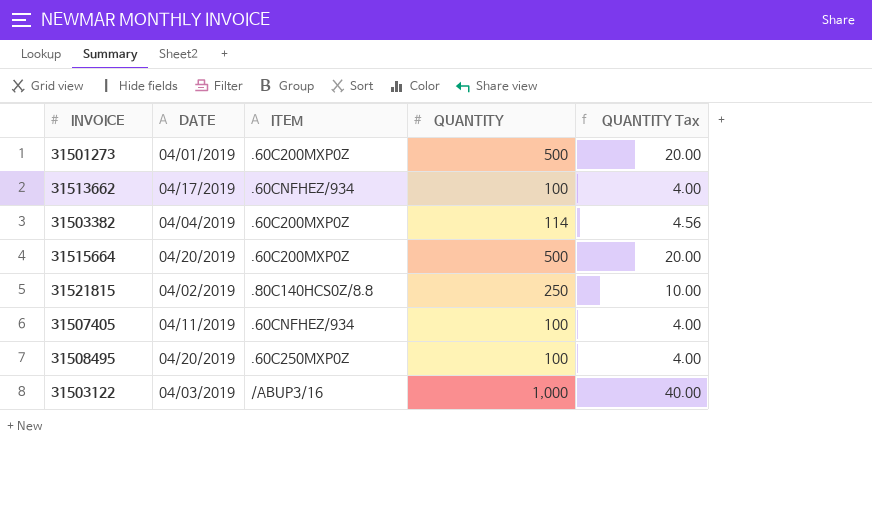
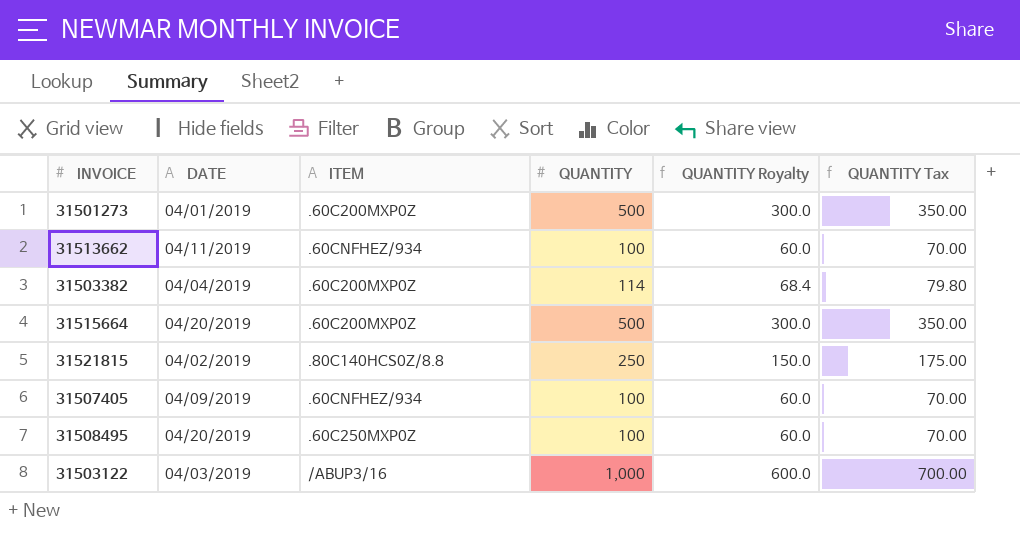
column QUANTITY Royalty | formula: none -> [QUANTITY] * 0.6
column QUANTITY Tax | formula: [QUANTITY] * 0.04 -> [QUANTITY] * 0.7
31513662 | DATE: 04/17/2019 -> 04/11/2019
31507405 | DATE: 04/11/2019 -> 04/09/2019

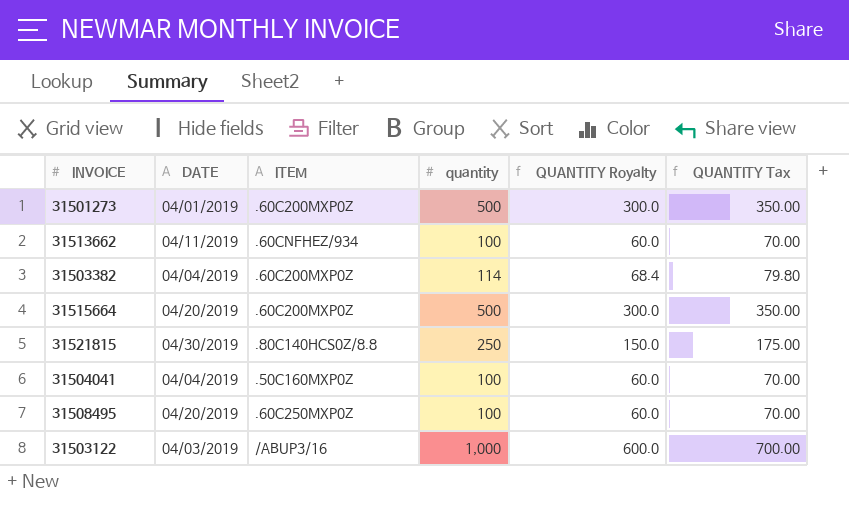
column name: QUANTITY -> quantity
row 31507405: 04/09/2019 | .60CNFHEZ/934 | 100 | 60.0 | 70.00 -> none
31521815 | DATE: 04/02/2019 -> 04/30/2019
row 31504041: none -> 04/04/2019 | .50C160MXP0Z | 100 | 60.0 | 70.00

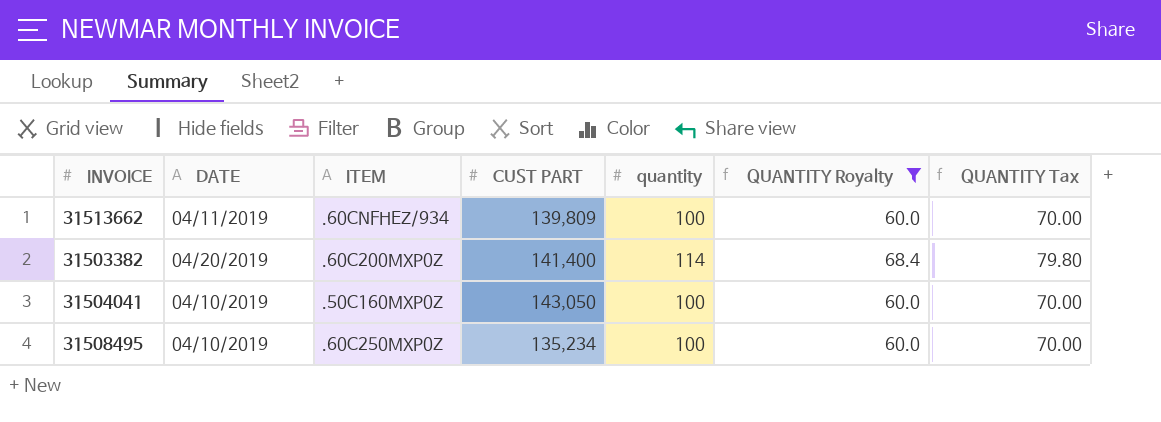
filter: none -> QUANTITY Royalty <= 68.4
column CUST PART | position: none -> 4
31503382 | DATE: 04/04/2019 -> 04/20/2019
31504041 | DATE: 04/04/2019 -> 04/10/2019
31508495 | DATE: 04/20/2019 -> 04/10/2019

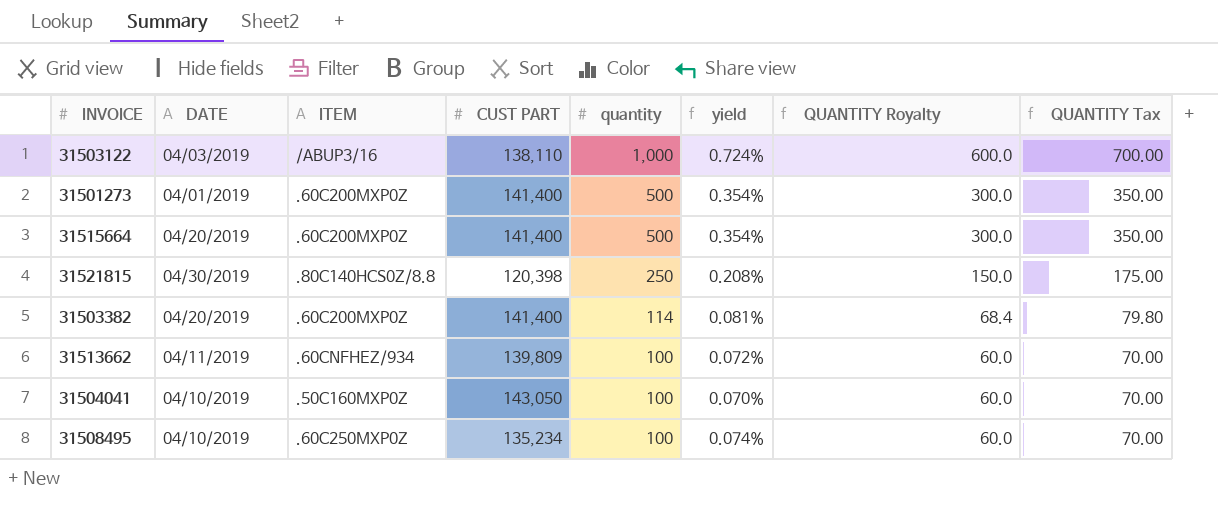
filter: QUANTITY Royalty <= 68.4 -> none
row order: none -> quantity descending
column yield | formula: none -> [quantity] / [CUST PART]

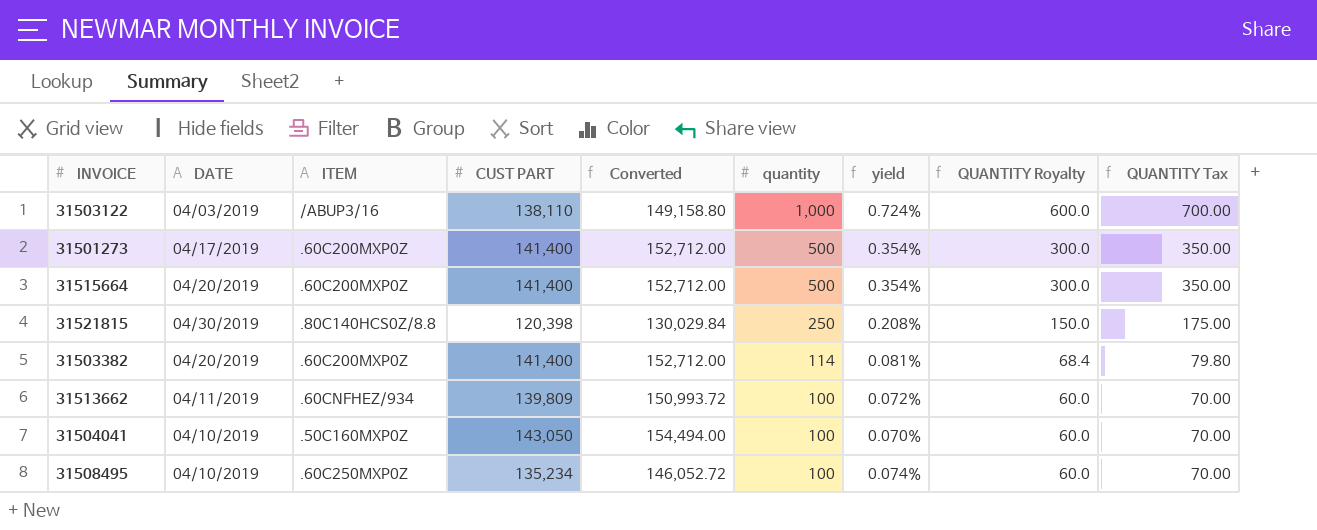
column Converted | formula: none -> [CUST PART] * 1.08
31501273 | DATE: 04/01/2019 -> 04/17/2019

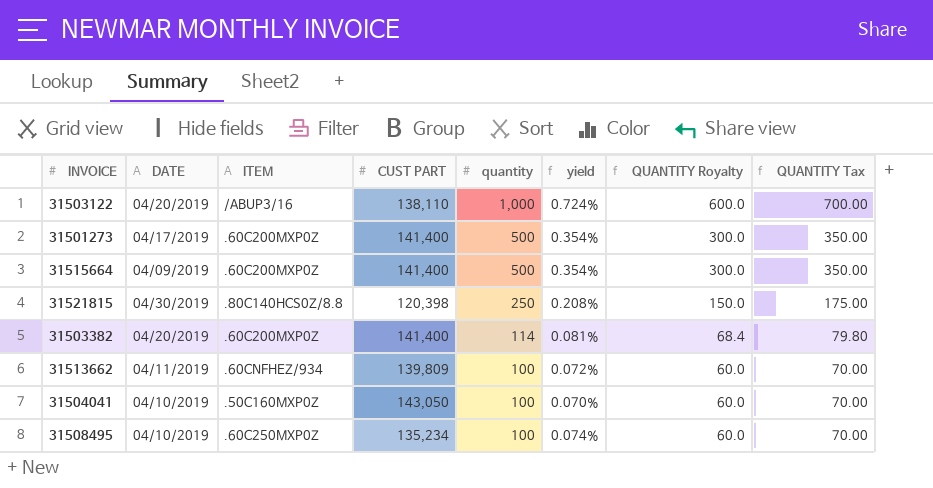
column Converted | formula: [CUST PART] * 1.08 -> none
31503122 | DATE: 04/03/2019 -> 04/20/2019
31515664 | DATE: 04/20/2019 -> 04/09/2019

